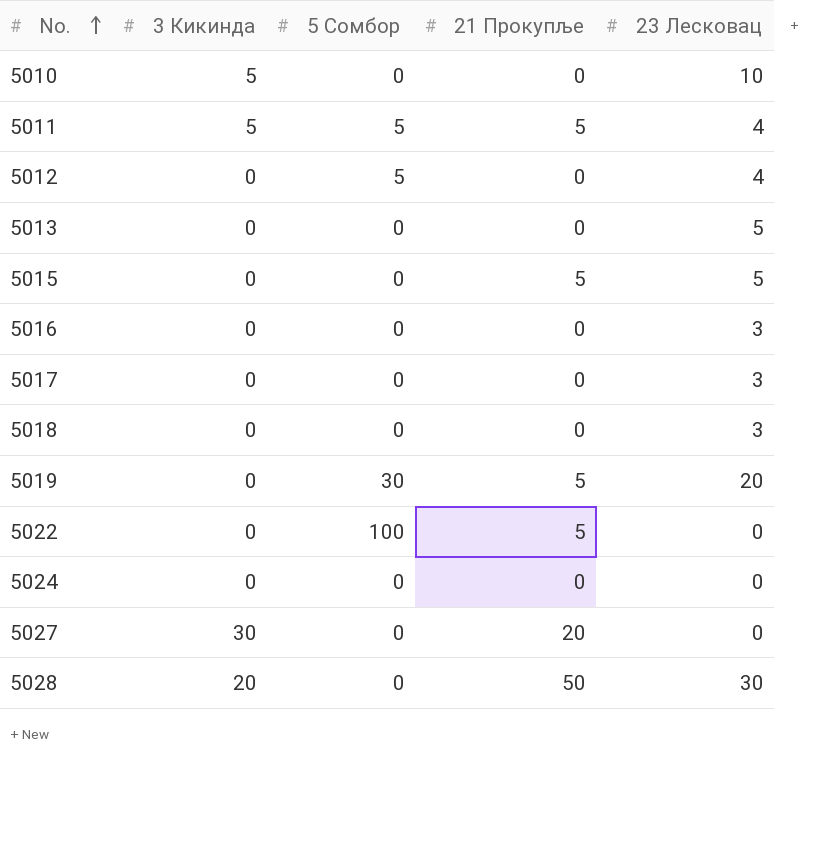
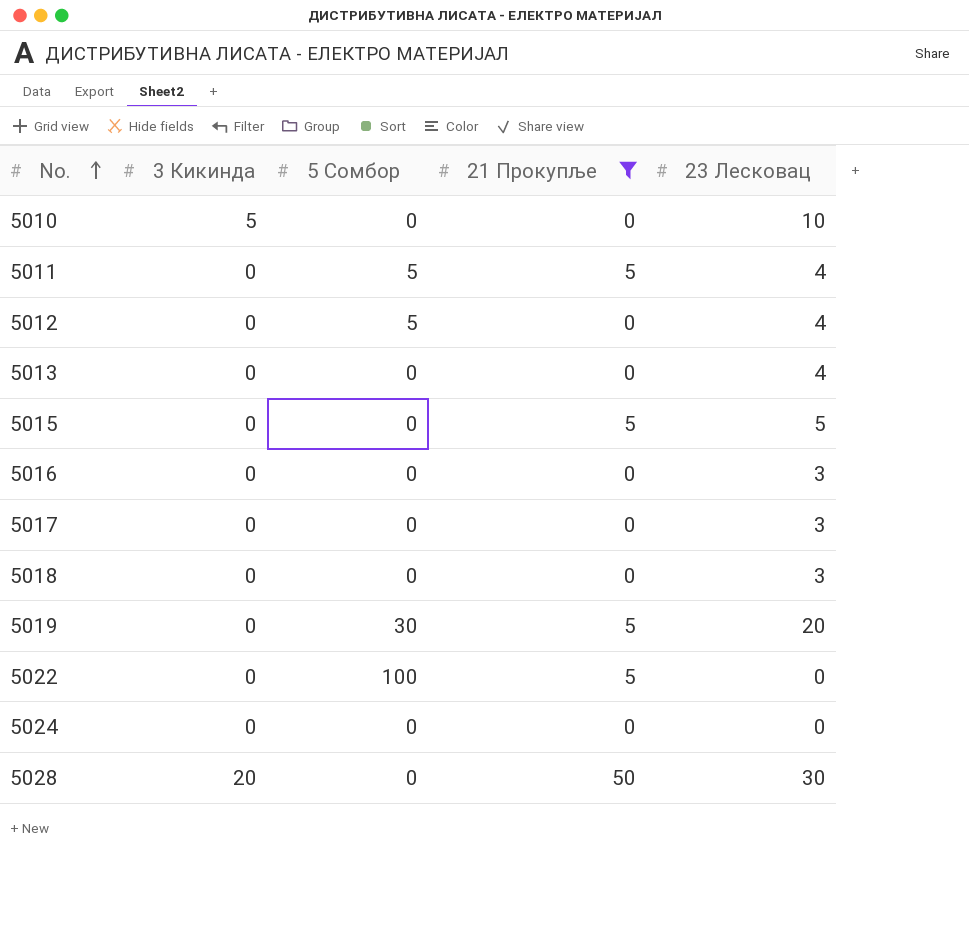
filter: none -> 21 Прокупље != 20
5011 | 3 Кикинда: 5 -> 0
5013 | 23 Лесковац: 5 -> 4

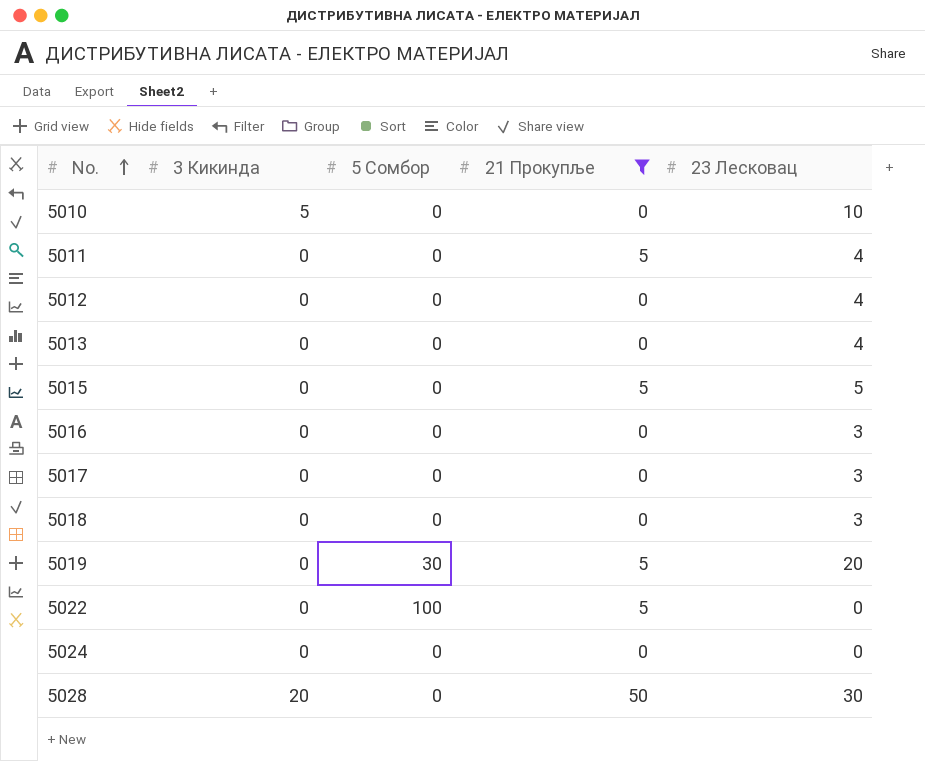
5011 | 5 Сомбор: 5 -> 0
5012 | 5 Сомбор: 5 -> 0

